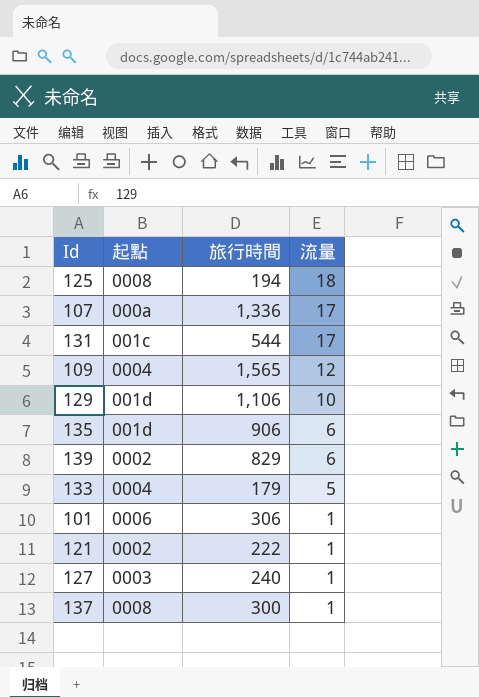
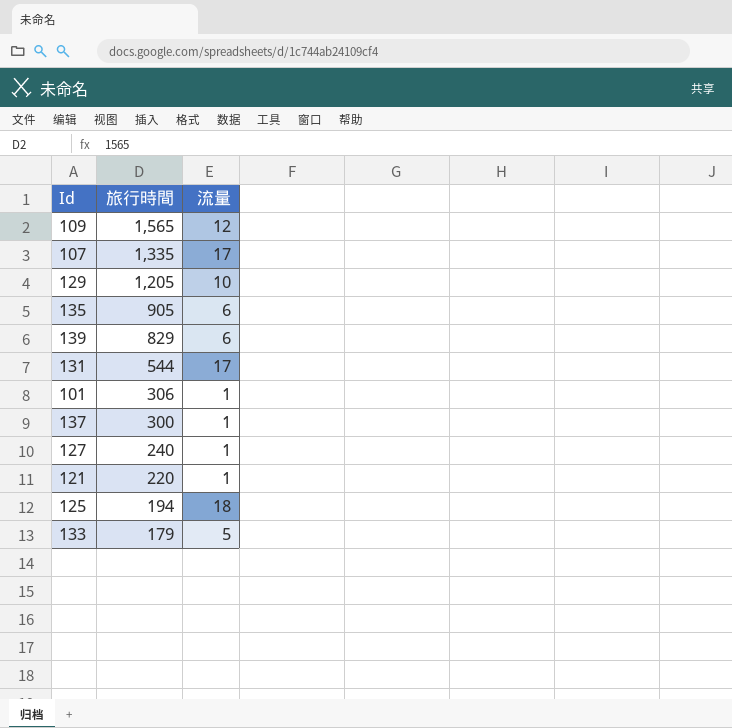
row order: 流量 descending -> 旅行時間 descending
column 起點 | position: 2 -> none
107 | 旅行時間: 1,336 -> 1,335
129 | 旅行時間: 1,106 -> 1,205
135 | 旅行時間: 906 -> 905
121 | 旅行時間: 222 -> 220

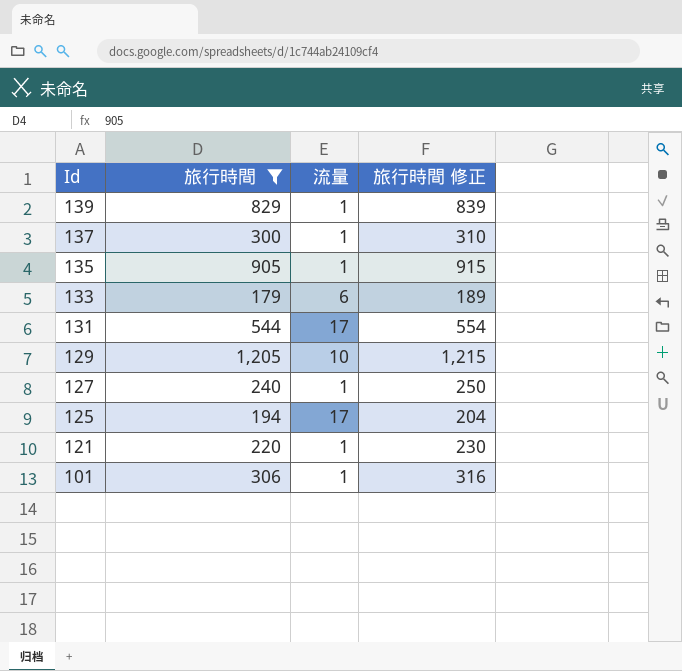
filter: none -> 旅行時間 <= 1,205
row order: 旅行時間 descending -> Id descending
column 旅行時間 修正 | formula: none -> [旅行時間] + 10
139 | 流量: 6 -> 1
135 | 流量: 6 -> 1
133 | 流量: 5 -> 6
125 | 流量: 18 -> 17

